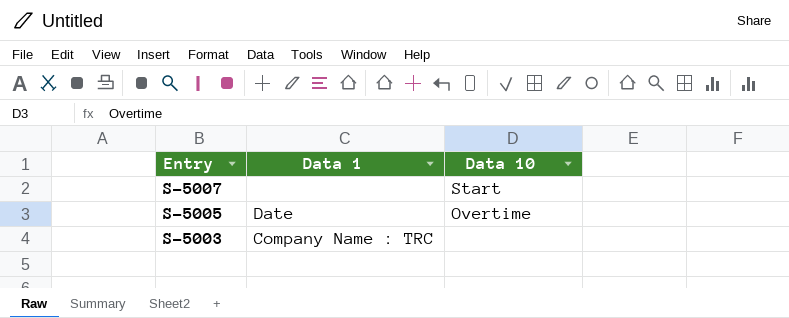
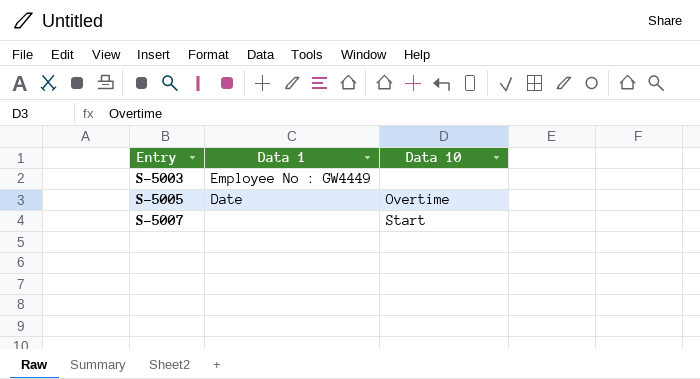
row order: Entry descending -> Entry ascending
S-5003 | Data 1: Company Name : TRC -> Employee No : GW4449

